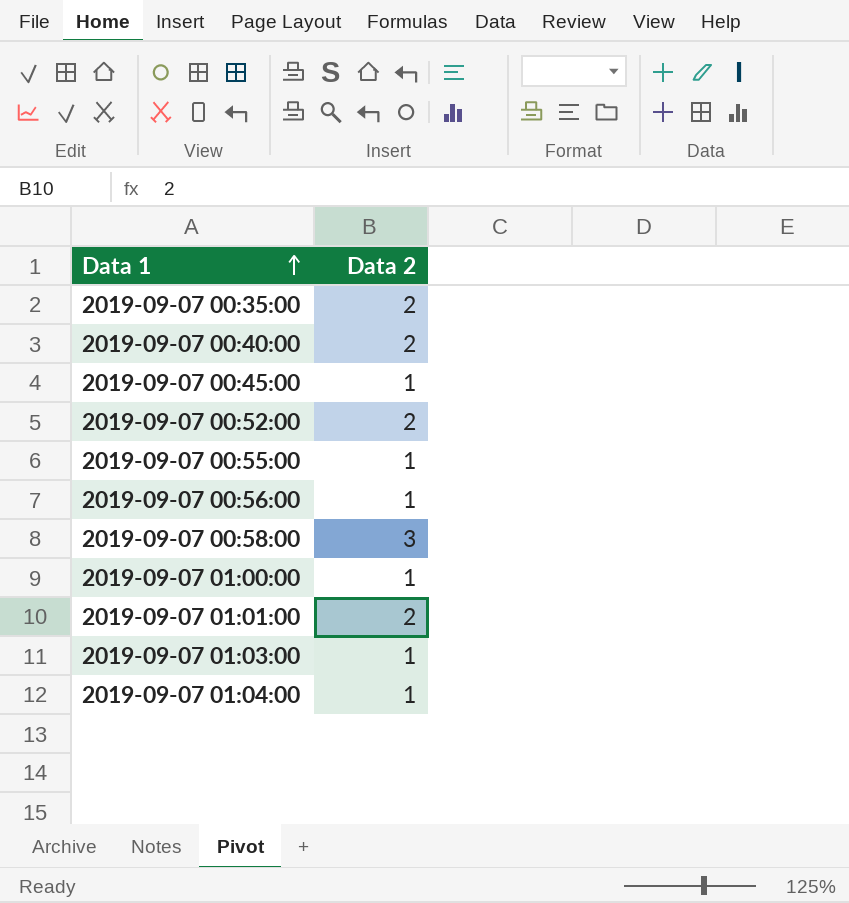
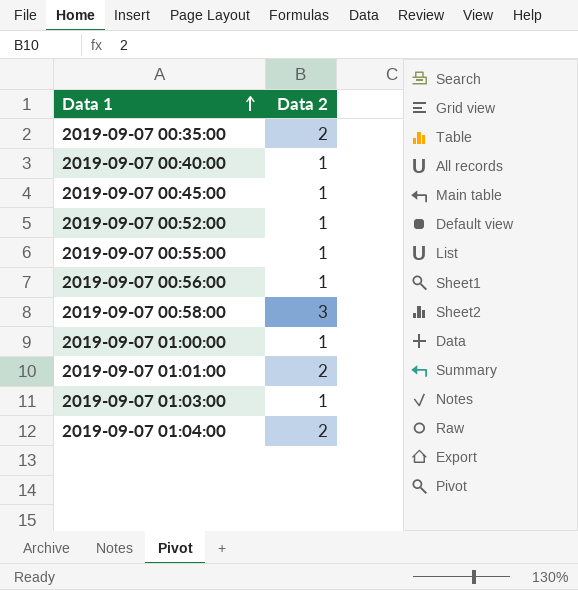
2019-09-07 00:40:00 | Data 2: 2 -> 1
2019-09-07 00:52:00 | Data 2: 2 -> 1
2019-09-07 01:04:00 | Data 2: 1 -> 2

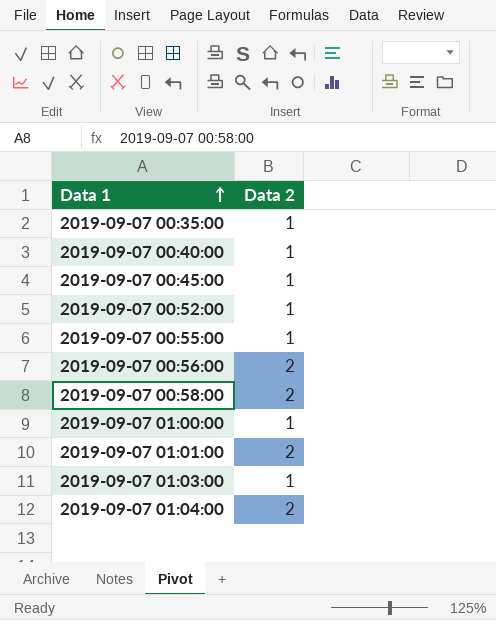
2019-09-07 00:35:00 | Data 2: 2 -> 1
2019-09-07 00:56:00 | Data 2: 1 -> 2
2019-09-07 00:58:00 | Data 2: 3 -> 2

